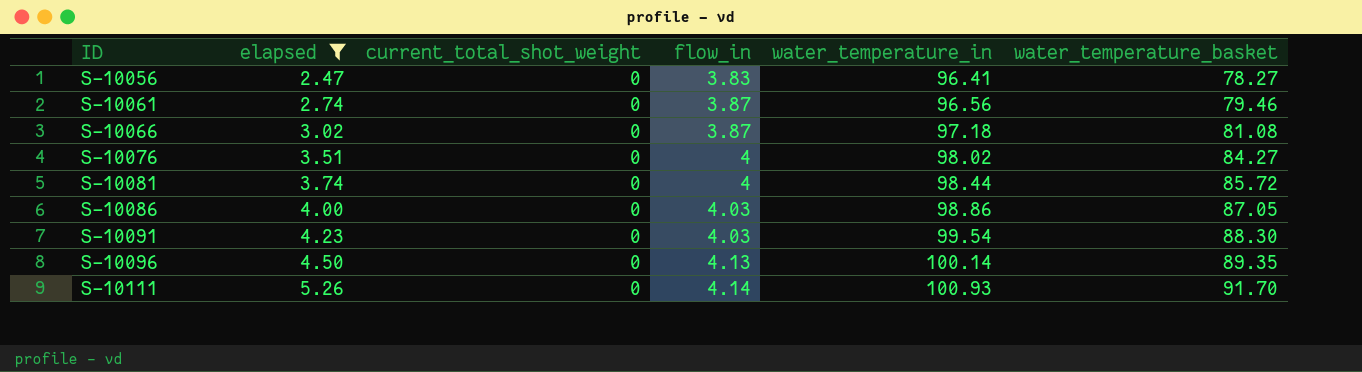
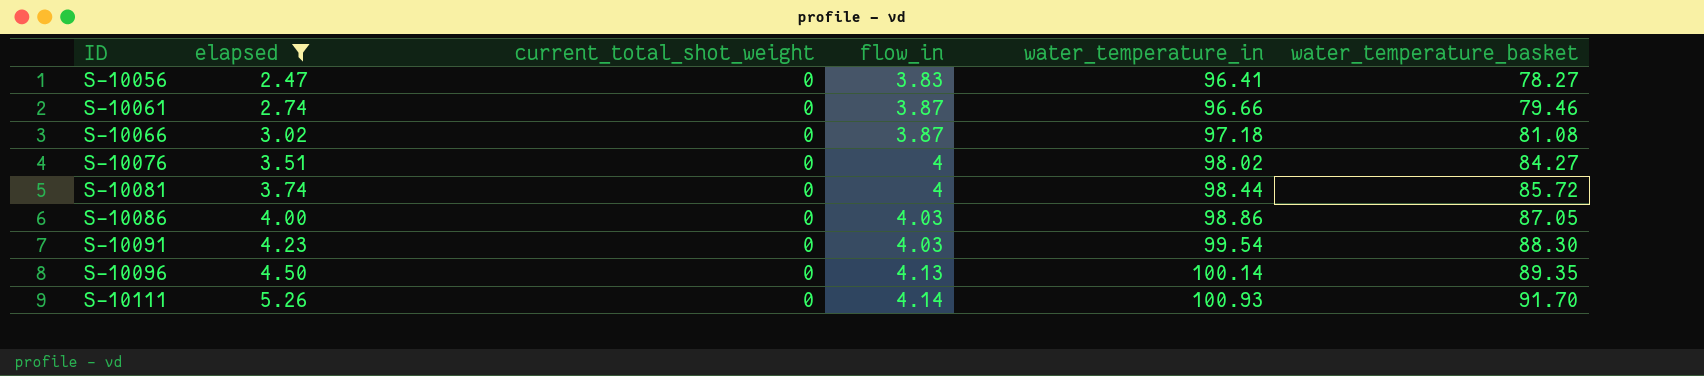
S-10061 | water_temperature_in: 96.56 -> 96.66

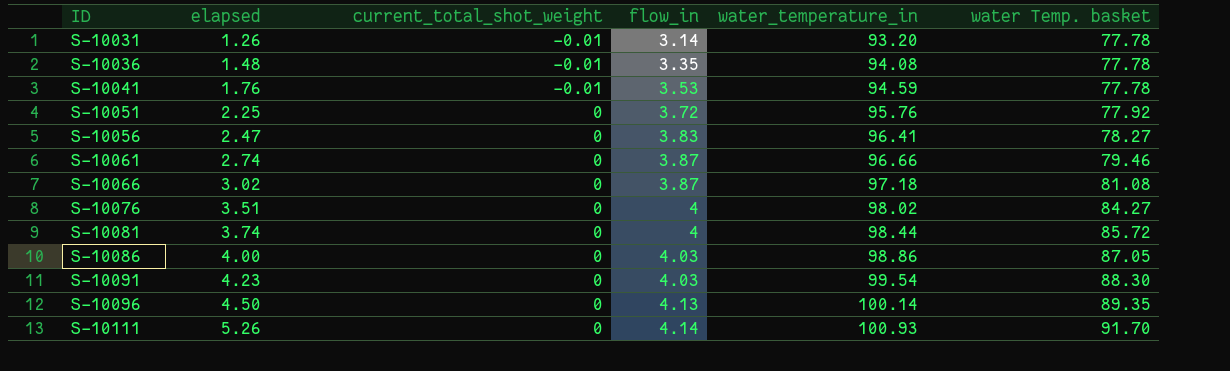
filter: elapsed >= 2.47 -> none
column name: water_temperature_basket -> water Temp. basket

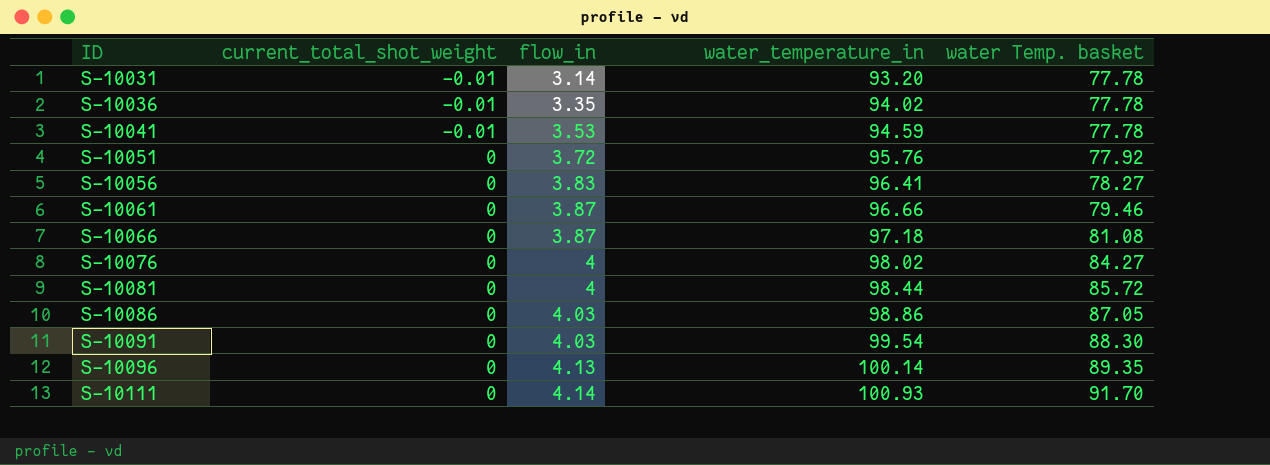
column elapsed | position: 2 -> none
S-10036 | water_temperature_in: 94.08 -> 94.02

